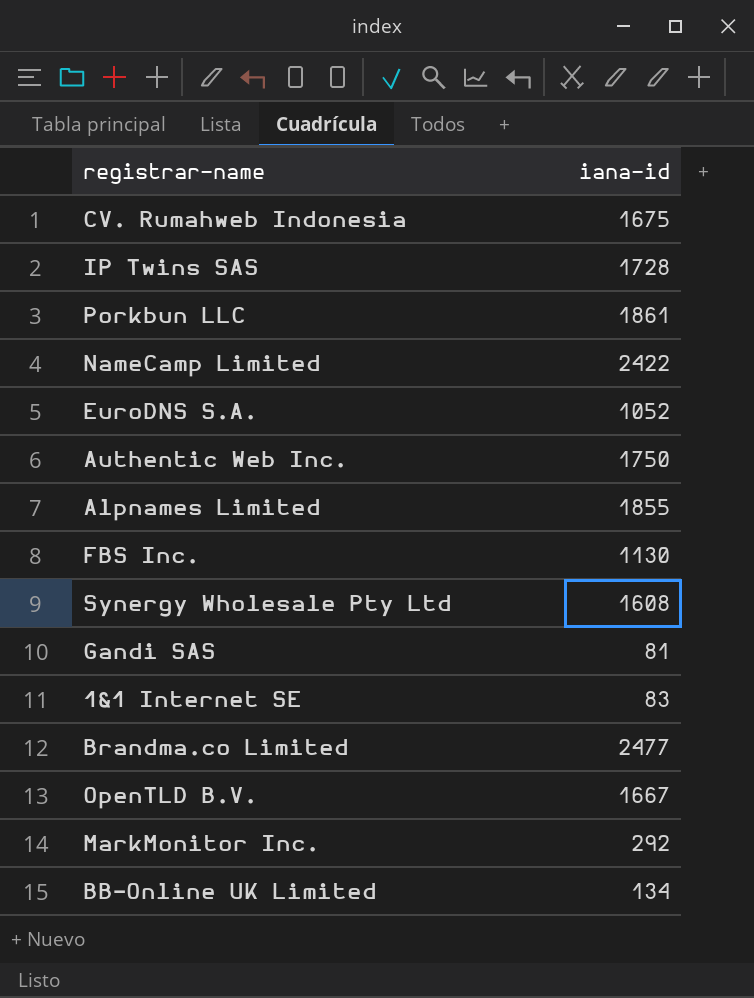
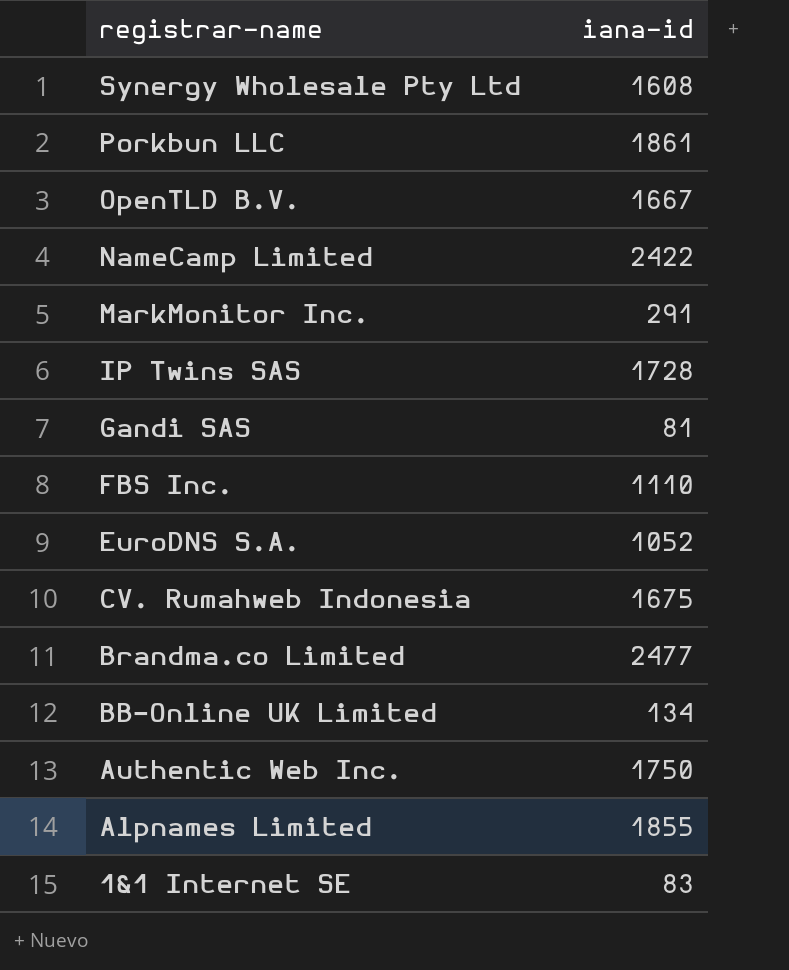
row order: none -> registrar-name descending
MarkMonitor Inc. | iana-id: 292 -> 291
FBS Inc. | iana-id: 1130 -> 1110

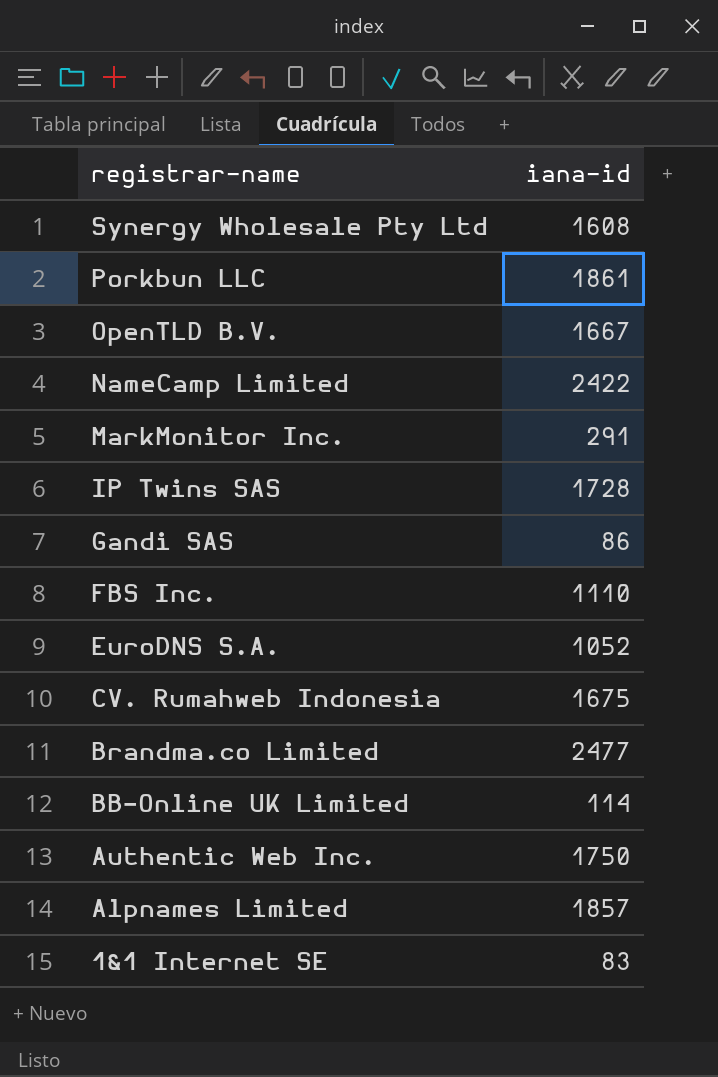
Gandi SAS | iana-id: 81 -> 86
BB-Online UK Limited | iana-id: 134 -> 114
Alpnames Limited | iana-id: 1855 -> 1857

